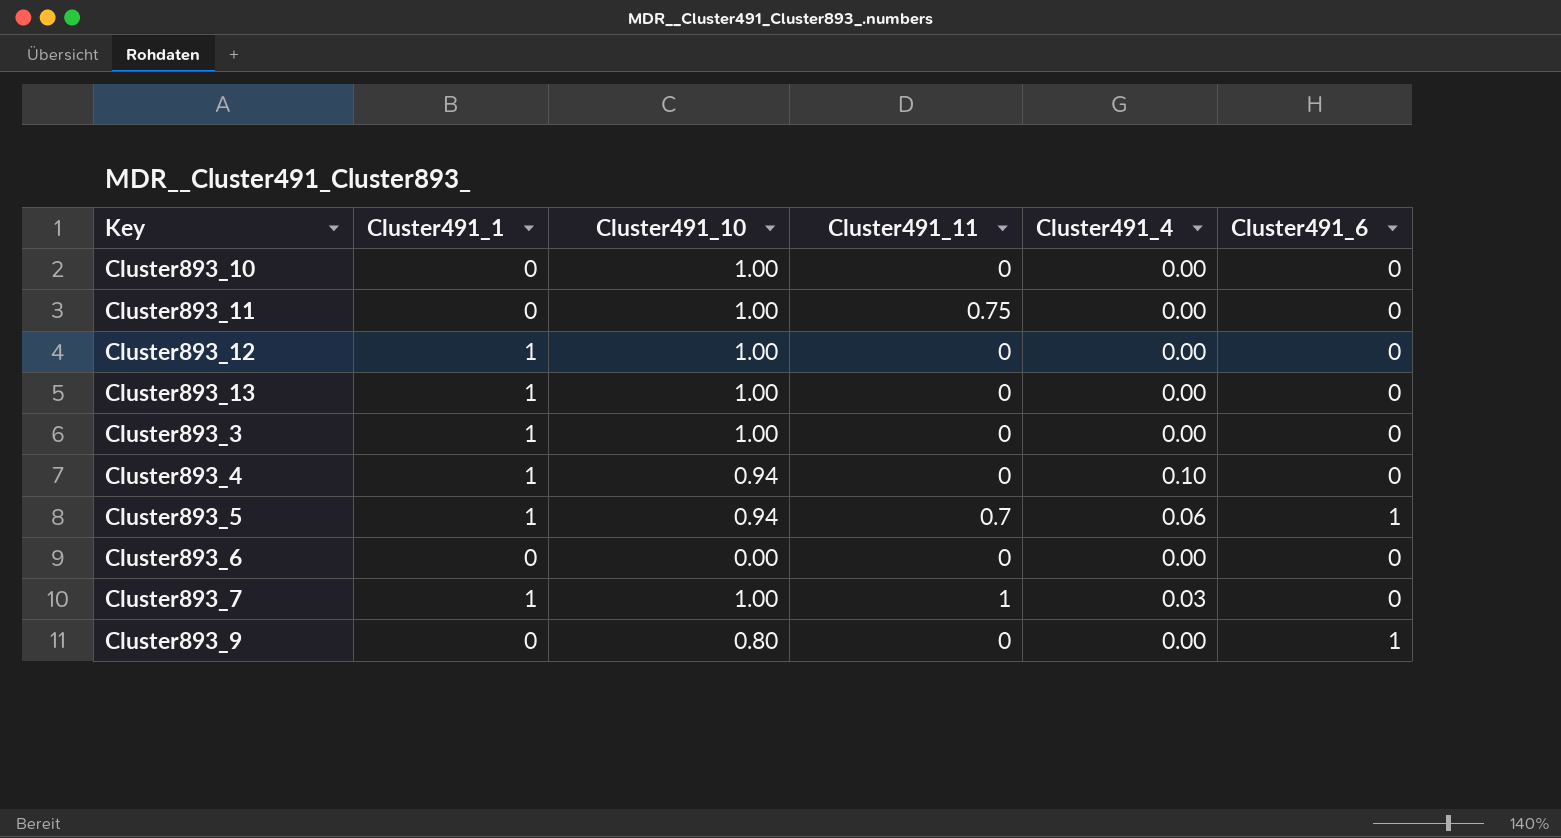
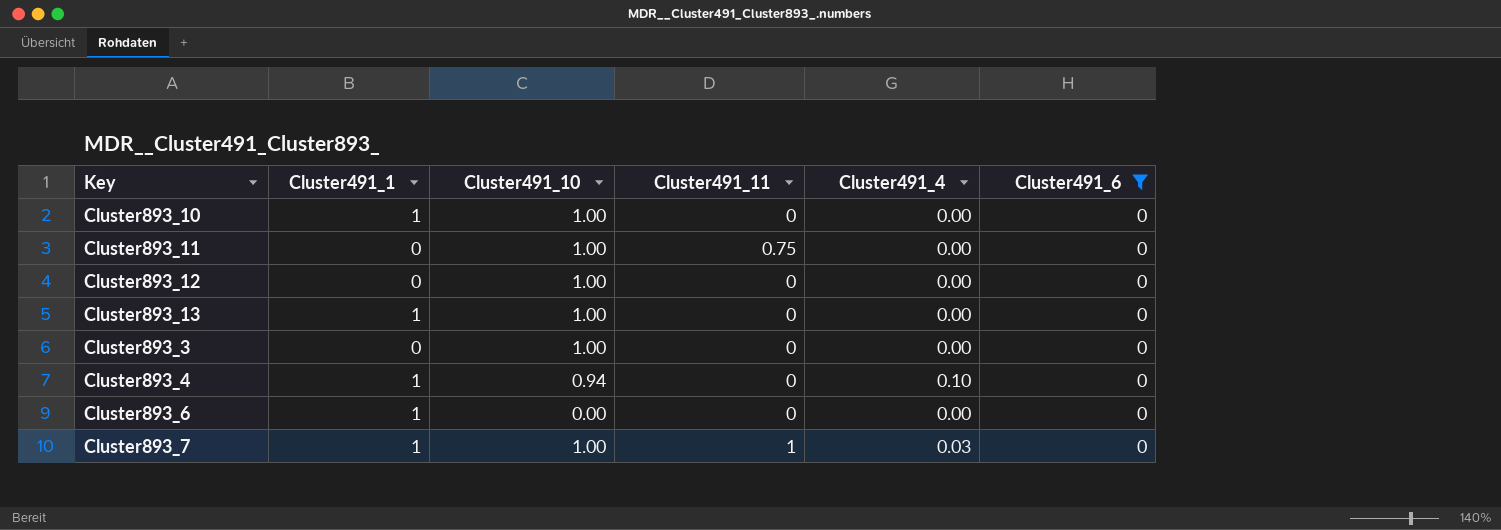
filter: none -> Cluster491_6 = 0
Cluster893_10 | Cluster491_1: 0 -> 1
Cluster893_12 | Cluster491_1: 1 -> 0
Cluster893_3 | Cluster491_1: 1 -> 0
Cluster893_6 | Cluster491_1: 0 -> 1

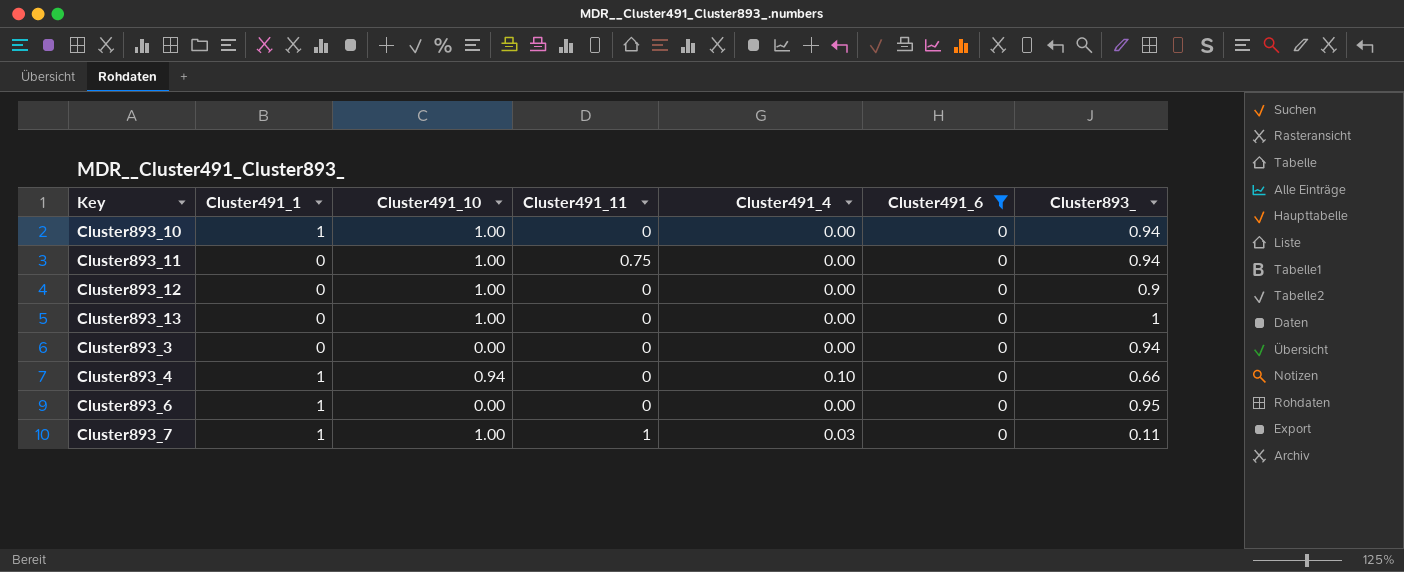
column Cluster893_ | position: none -> 7
Cluster893_13 | Cluster491_1: 1 -> 0
Cluster893_3 | Cluster491_10: 1.00 -> 0.00

